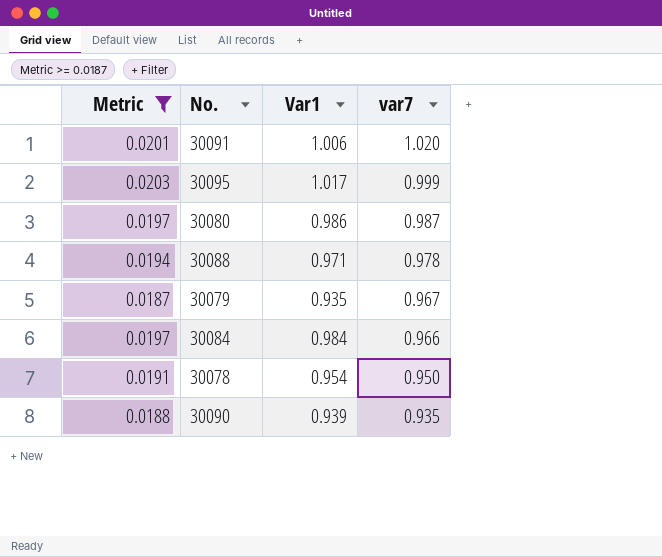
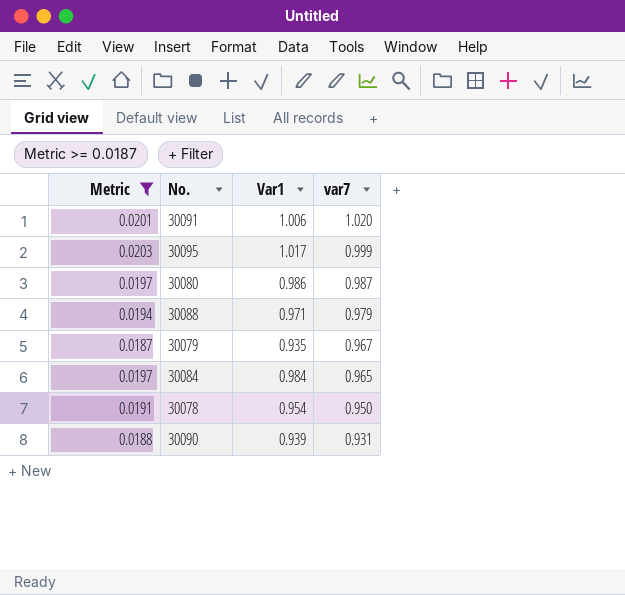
30088 | var7: 0.978 -> 0.979
30084 | var7: 0.966 -> 0.965
30090 | var7: 0.935 -> 0.931

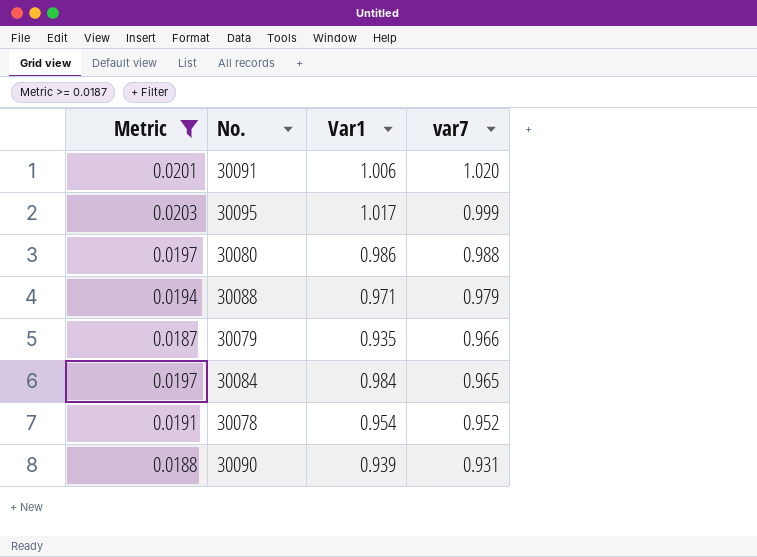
30080 | var7: 0.987 -> 0.988
30079 | var7: 0.967 -> 0.966
30078 | var7: 0.950 -> 0.952

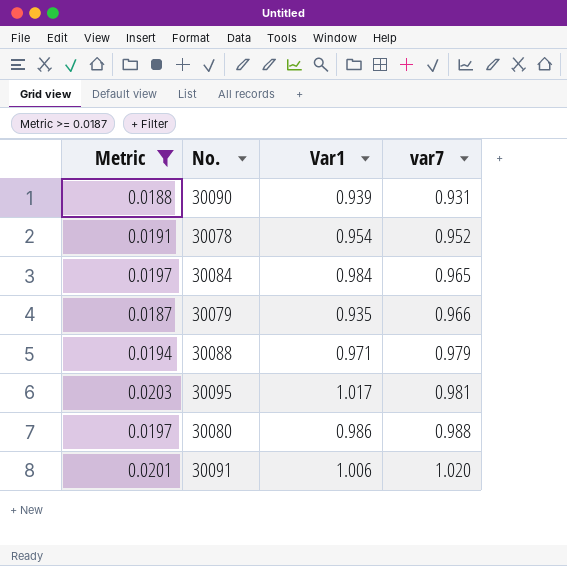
row order: var7 descending -> var7 ascending
30095 | var7: 0.999 -> 0.981

